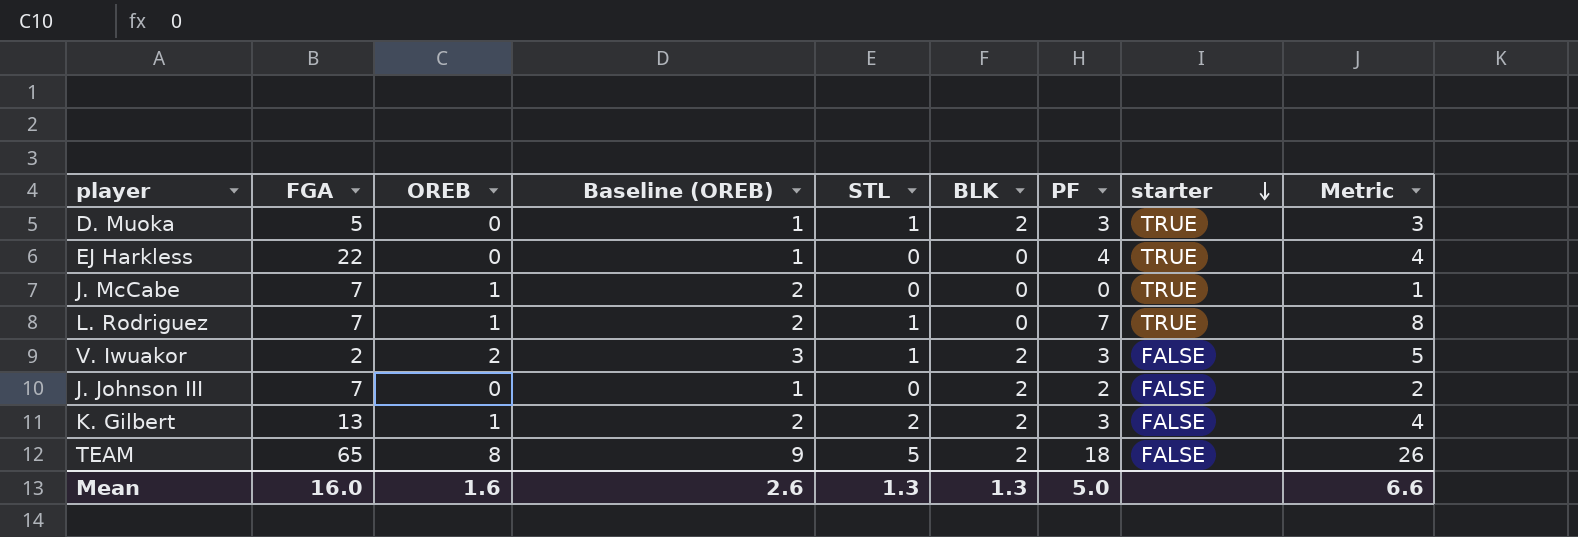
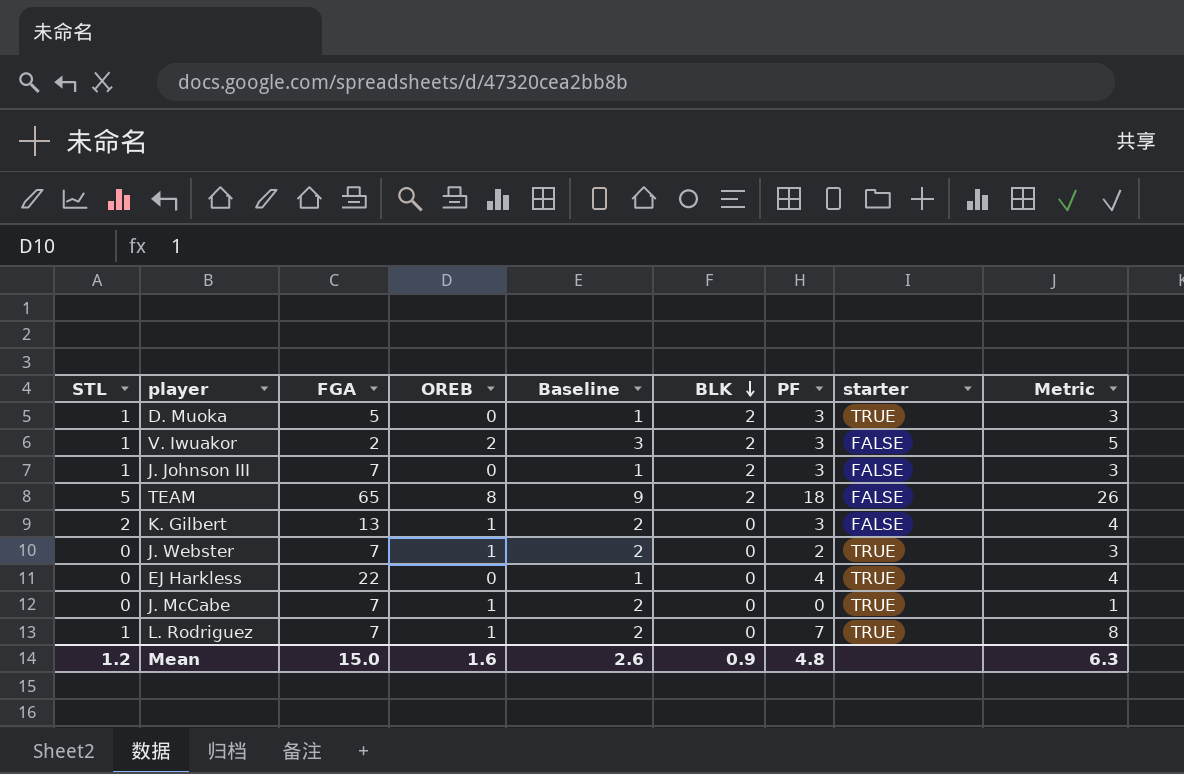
row order: starter descending -> BLK descending
column STL | position: 5 -> 1
column name: Baseline (OREB) -> Baseline
J. Johnson III | STL: 0 -> 1
J. Johnson III | PF: 2 -> 3
J. Johnson III | Metric: 2 -> 3
K. Gilbert | BLK: 2 -> 0
row J. Webster: none -> 0 | 7 | 1 | 2 | 0 | 2 | TRUE | 3
Mean | STL: 1.3 -> 1.2
Mean | FGA: 16.0 -> 15.0
Mean | BLK: 1.3 -> 0.9
Mean | PF: 5.0 -> 4.8
Mean | Metric: 6.6 -> 6.3

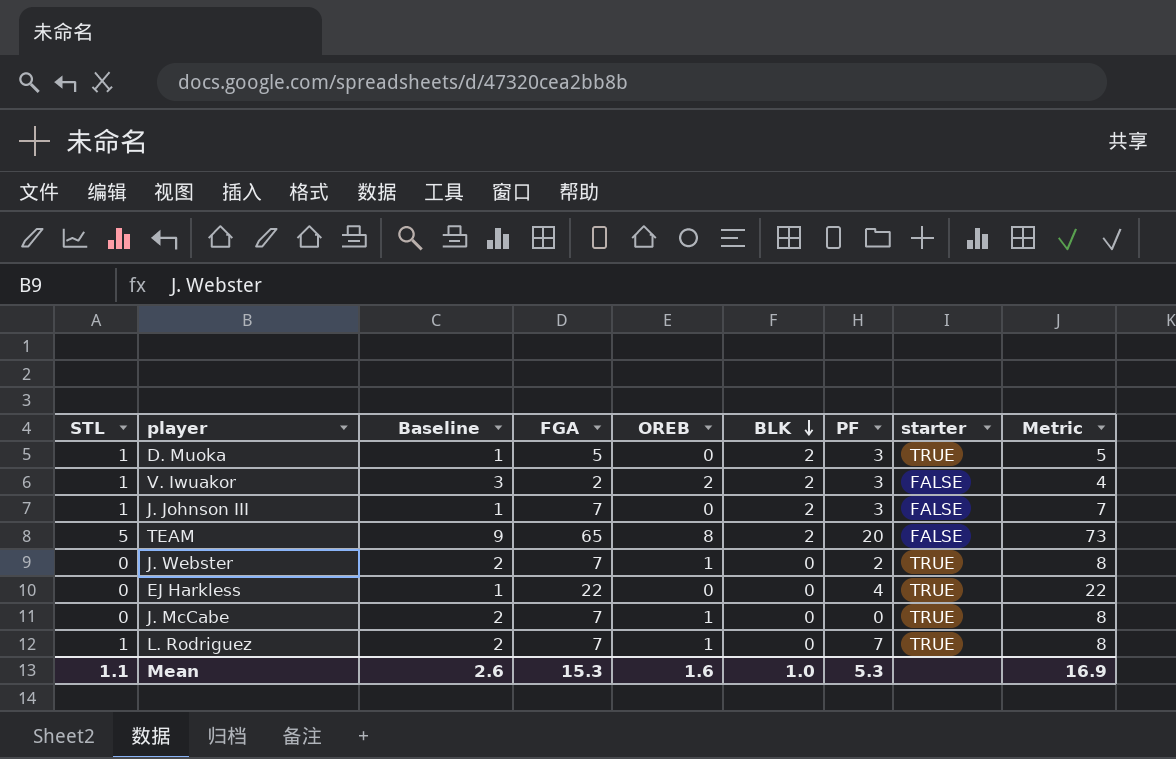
column Baseline | position: 5 -> 3
column Metric | formula: [OREB] + [PF] -> [FGA] + [OREB]
row K. Gilbert: 2 | 13 | 1 | 2 | 0 | 3 | FALSE | 4 -> none
TEAM | PF: 18 -> 20
Mean | STL: 1.2 -> 1.1
Mean | FGA: 15.0 -> 15.3
Mean | BLK: 0.9 -> 1.0
Mean | PF: 4.8 -> 5.3
Mean | Metric: 6.3 -> 16.9

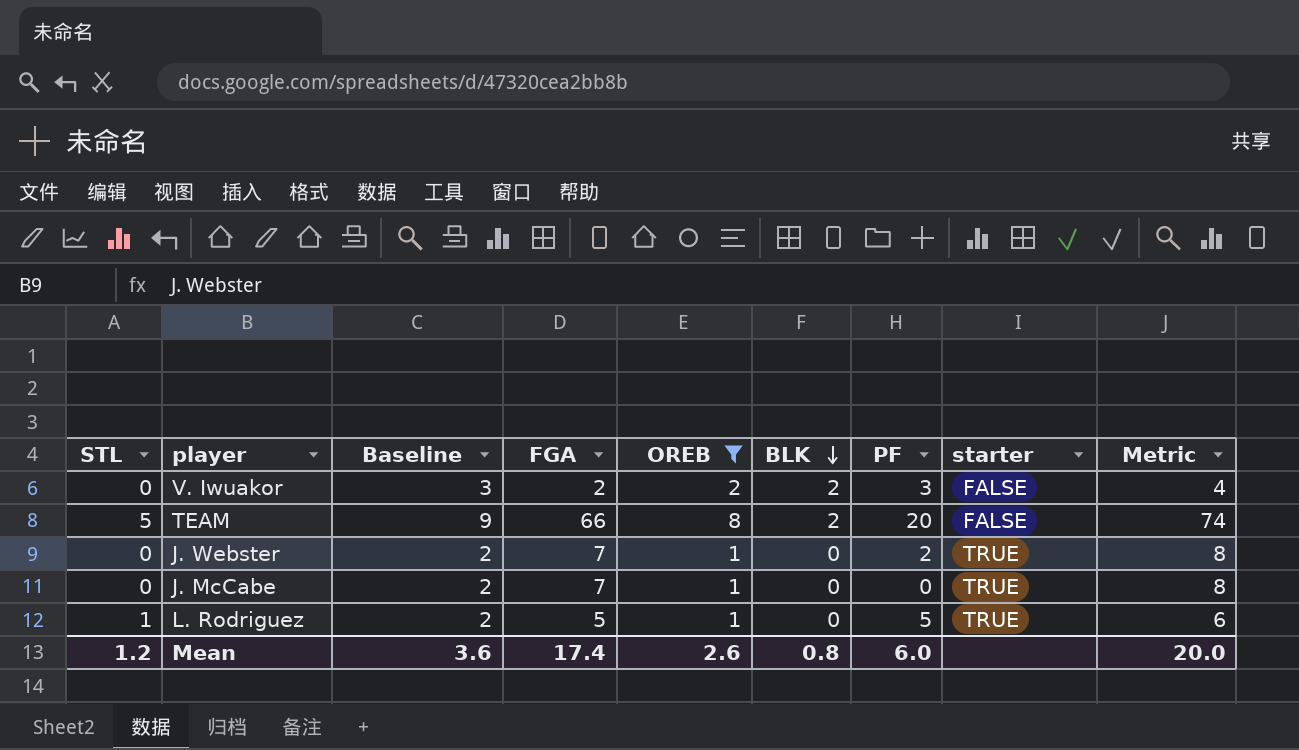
filter: none -> OREB != 0
V. Iwuakor | STL: 1 -> 0
TEAM | FGA: 65 -> 66
TEAM | Metric: 73 -> 74
L. Rodriguez | FGA: 7 -> 5
L. Rodriguez | PF: 7 -> 5
L. Rodriguez | Metric: 8 -> 6
Mean | STL: 1.1 -> 1.2
Mean | Baseline: 2.6 -> 3.6
Mean | FGA: 15.3 -> 17.4
Mean | OREB: 1.6 -> 2.6
Mean | BLK: 1.0 -> 0.8
Mean | PF: 5.3 -> 6.0
Mean | Metric: 16.9 -> 20.0

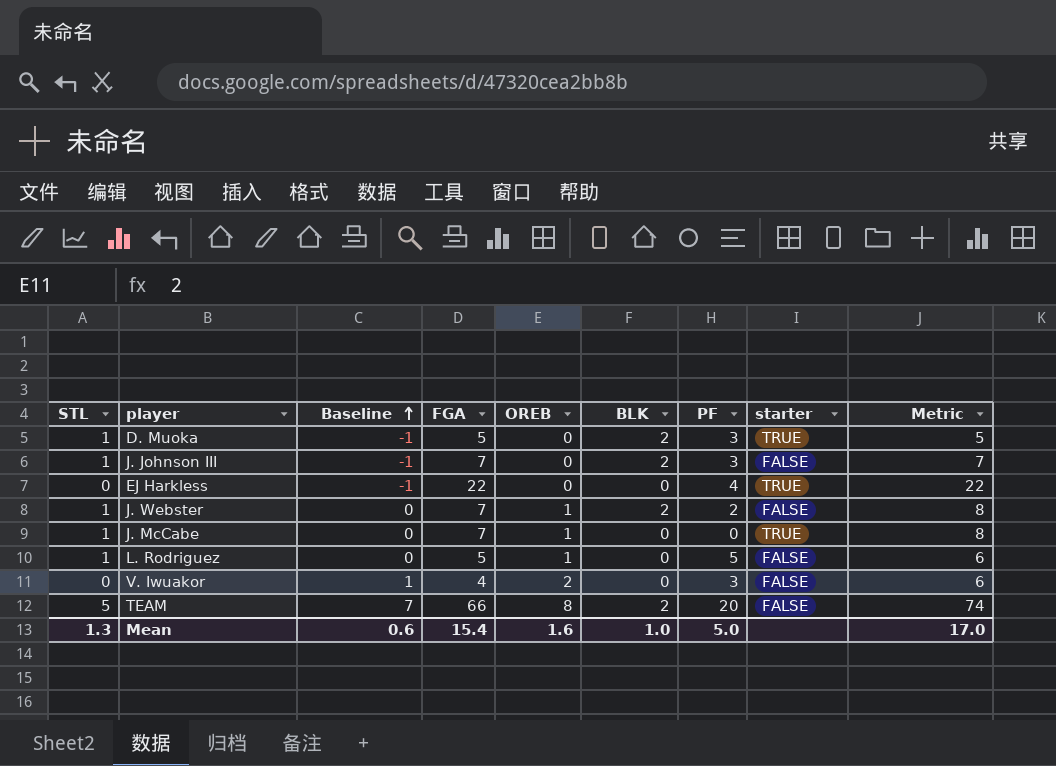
filter: OREB != 0 -> none
row order: BLK descending -> Baseline ascending
column Baseline | formula: [OREB] + 1 -> [OREB] - 1
J. Webster | STL: 0 -> 1
J. Webster | BLK: 0 -> 2
J. Webster | starter: TRUE -> FALSE
J. McCabe | STL: 0 -> 1
L. Rodriguez | starter: TRUE -> FALSE
V. Iwuakor | FGA: 2 -> 4
V. Iwuakor | BLK: 2 -> 0
V. Iwuakor | Metric: 4 -> 6
Mean | STL: 1.2 -> 1.3
Mean | Baseline: 3.6 -> 0.6
Mean | FGA: 17.4 -> 15.4
Mean | OREB: 2.6 -> 1.6
Mean | BLK: 0.8 -> 1.0
Mean | PF: 6.0 -> 5.0
Mean | Metric: 20.0 -> 17.0

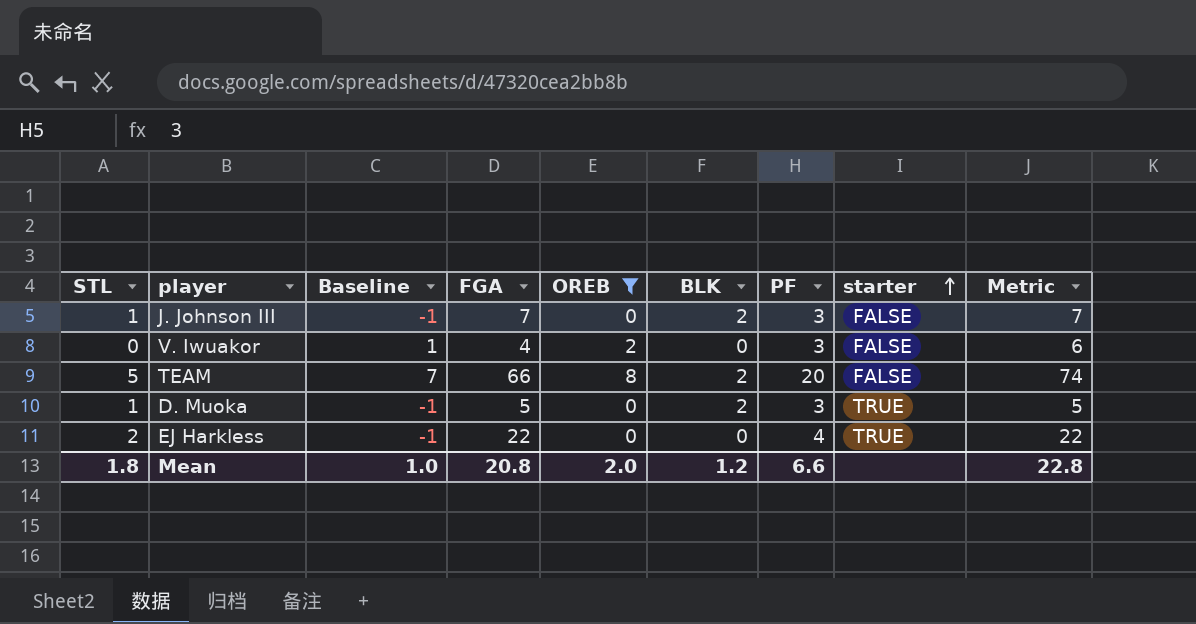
filter: none -> OREB != 1
row order: Baseline ascending -> starter ascending
EJ Harkless | STL: 0 -> 2
Mean | STL: 1.3 -> 1.8
Mean | Baseline: 0.6 -> 1.0
Mean | FGA: 15.4 -> 20.8
Mean | OREB: 1.6 -> 2.0
Mean | BLK: 1.0 -> 1.2
Mean | PF: 5.0 -> 6.6
Mean | Metric: 17.0 -> 22.8

